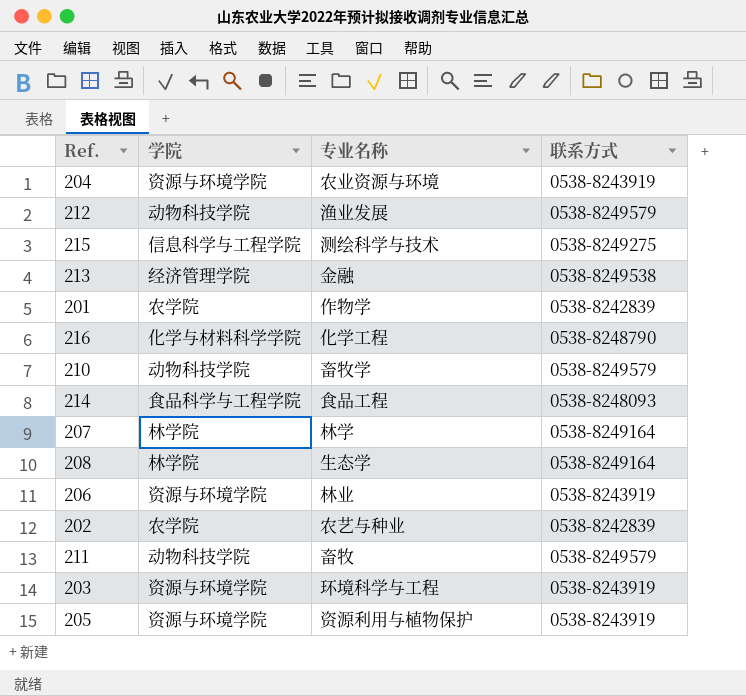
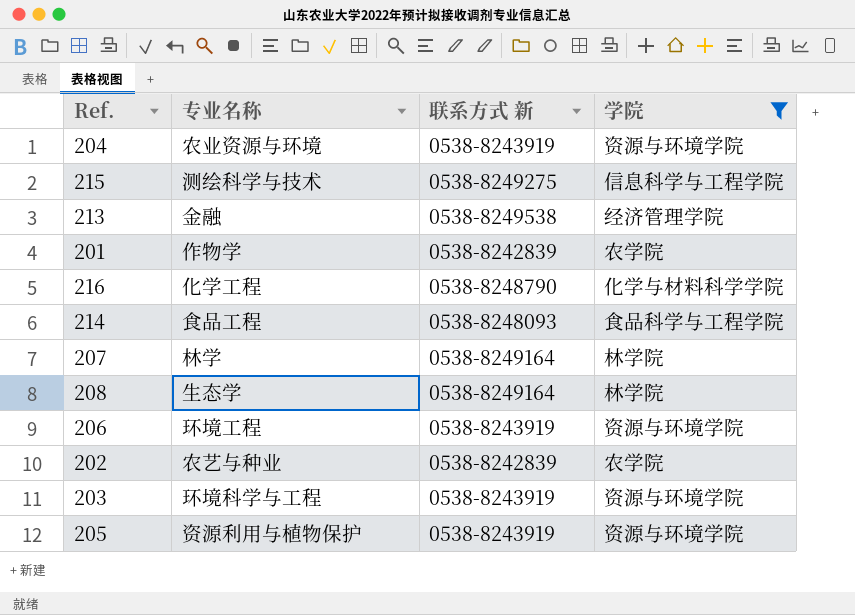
filter: none -> 学院 != 动物科技学院
column name: 联系方式 -> 联系方式 新
column 学院 | position: 2 -> 4
206 | 专业名称: 林业 -> 环境工程

